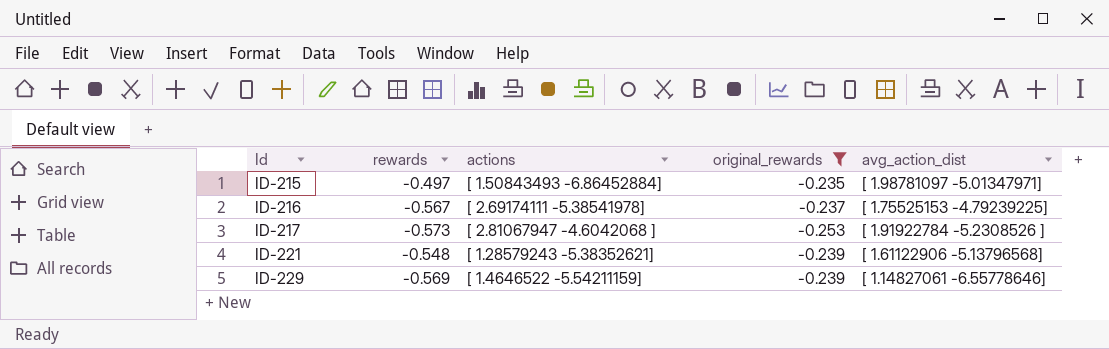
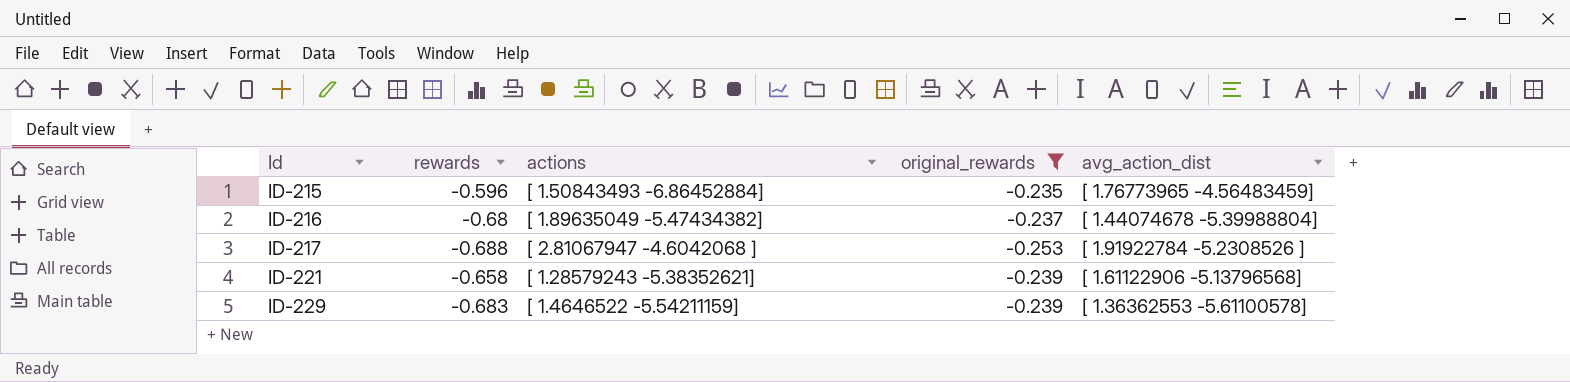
ID-215 | rewards: -0.497 -> -0.596
ID-215 | avg_action_dist: [ 1.98781097 -5.01347971] -> [ 1.76773965 -4.56483459]
ID-216 | rewards: -0.567 -> -0.68
ID-216 | actions: [ 2.69174111 -5.38541978] -> [ 1.89635049 -5.47434382]
ID-216 | avg_action_dist: [ 1.75525153 -4.79239225] -> [ 1.44074678 -5.39988804]
ID-217 | rewards: -0.573 -> -0.688
ID-221 | rewards: -0.548 -> -0.658
ID-229 | rewards: -0.569 -> -0.683
ID-229 | avg_action_dist: [ 1.14827061 -6.55778646] -> [ 1.36362553 -5.61100578]

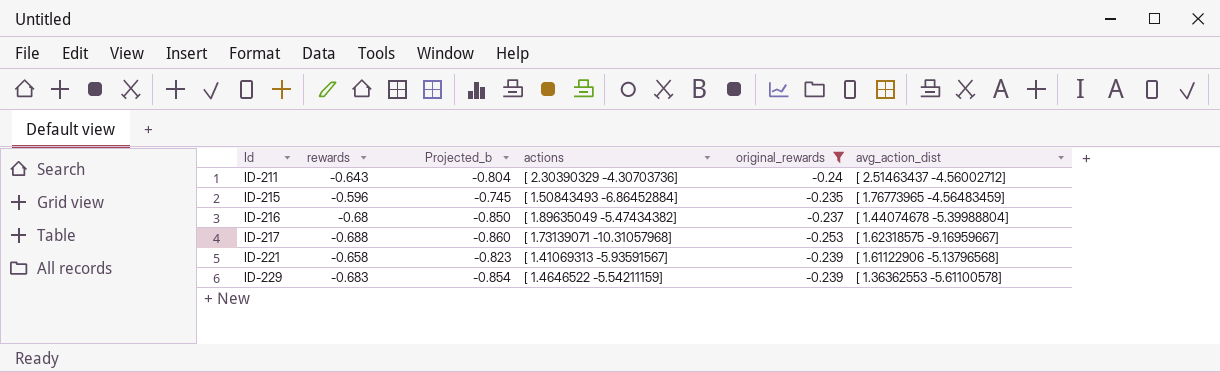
column Projected_b | formula: none -> [rewards] * 1.25
row ID-211: none -> -0.643 | -0.804 | [ 2.30390329 -4.30703736] | -0.24 | [ 2.51463437 -4.56002712]
ID-217 | actions: [ 2.81067947 -4.6042068 ] -> [ 1.73139071 -10.31057968]
ID-217 | avg_action_dist: [ 1.91922784 -5.2308526 ] -> [ 1.62318575 -9.16959667]
ID-221 | actions: [ 1.28579243 -5.38352621] -> [ 1.41069313 -5.93591567]

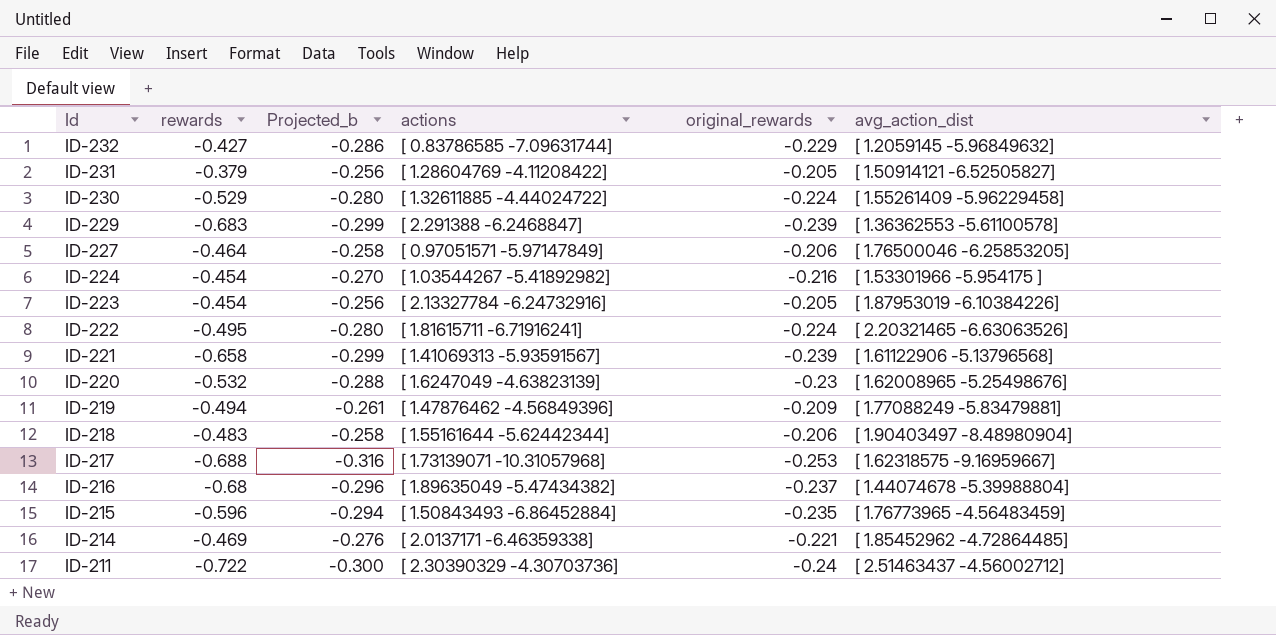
filter: original_rewards <= -0.235 -> none
row order: Id ascending -> Id descending
column Projected_b | formula: [rewards] * 1.25 -> [original_rewards] * 1.25
ID-229 | actions: [ 1.4646522 -5.54211159] -> [ 2.291388 -6.2468847]
ID-211 | rewards: -0.643 -> -0.722

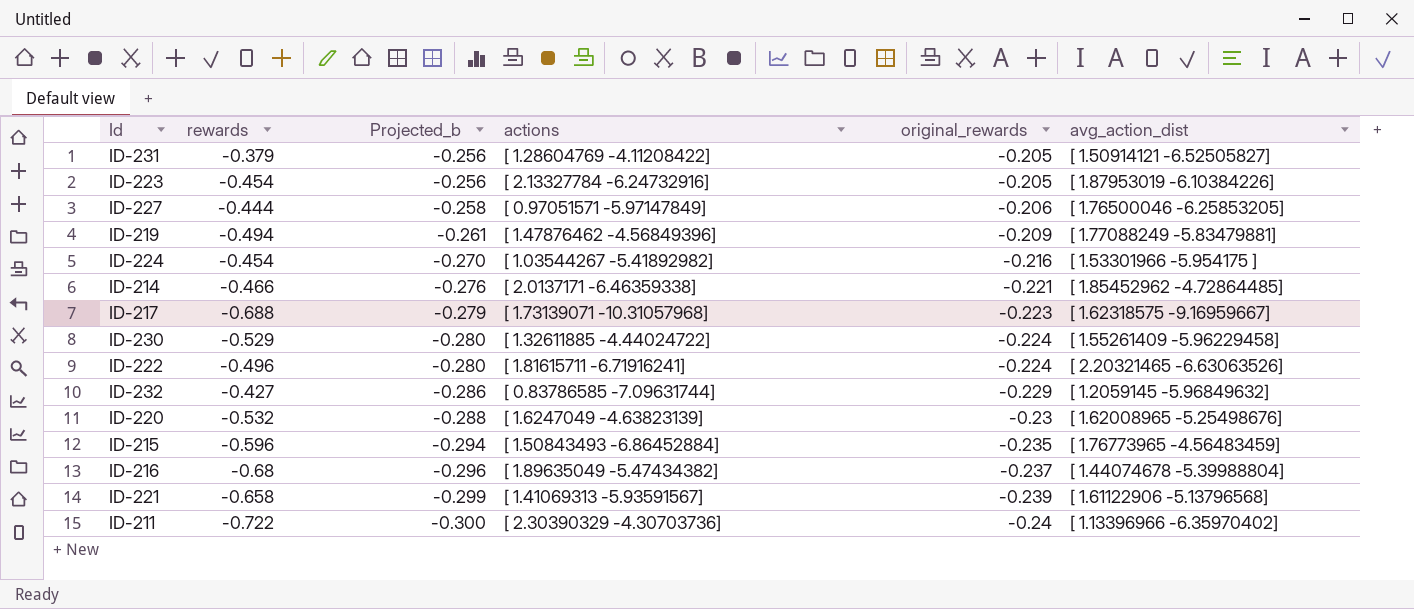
row order: Id descending -> Projected_b descending
row ID-229: -0.683 | -0.299 | [ 2.291388 -6.2468847] | -0.239 | [ 1.36362553 -5.61100578] -> none
row ID-218: -0.483 | -0.258 | [ 1.55161644 -5.62442344] | -0.206 | [ 1.90403497 -8.48980904] -> none
ID-227 | rewards: -0.464 -> -0.444
ID-214 | rewards: -0.469 -> -0.466
ID-217 | Projected_b: -0.316 -> -0.279
ID-217 | original_rewards: -0.253 -> -0.223
ID-222 | rewards: -0.495 -> -0.496
ID-211 | avg_action_dist: [ 2.51463437 -4.56002712] -> [ 1.13396966 -6.35970402]

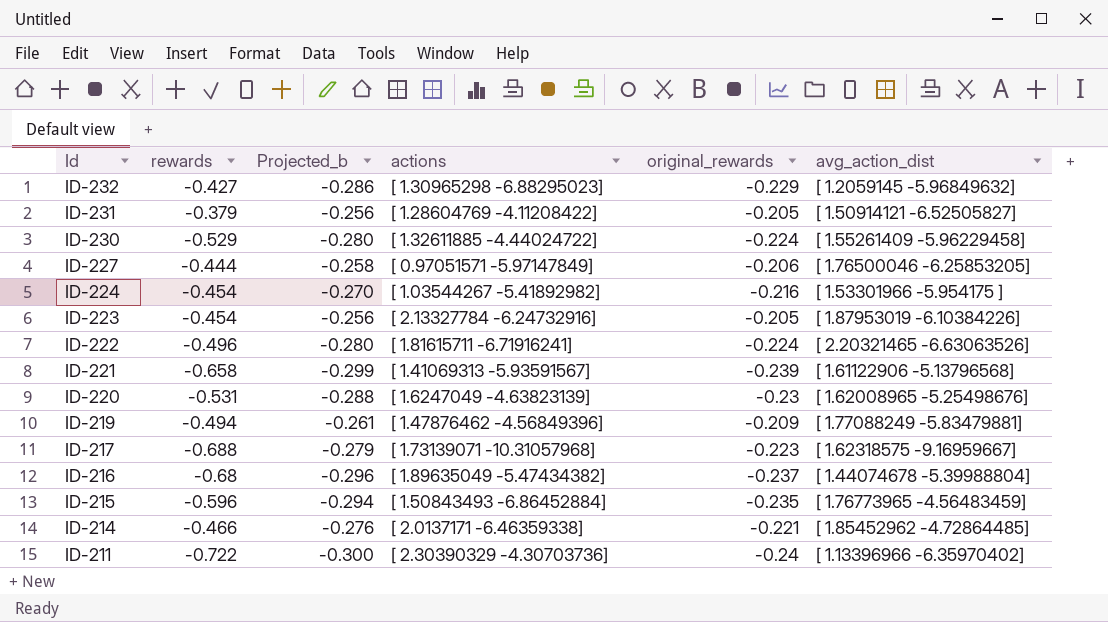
row order: Projected_b descending -> Id descending
ID-232 | actions: [ 0.83786585 -7.09631744] -> [ 1.30965298 -6.88295023]
ID-220 | rewards: -0.532 -> -0.531

